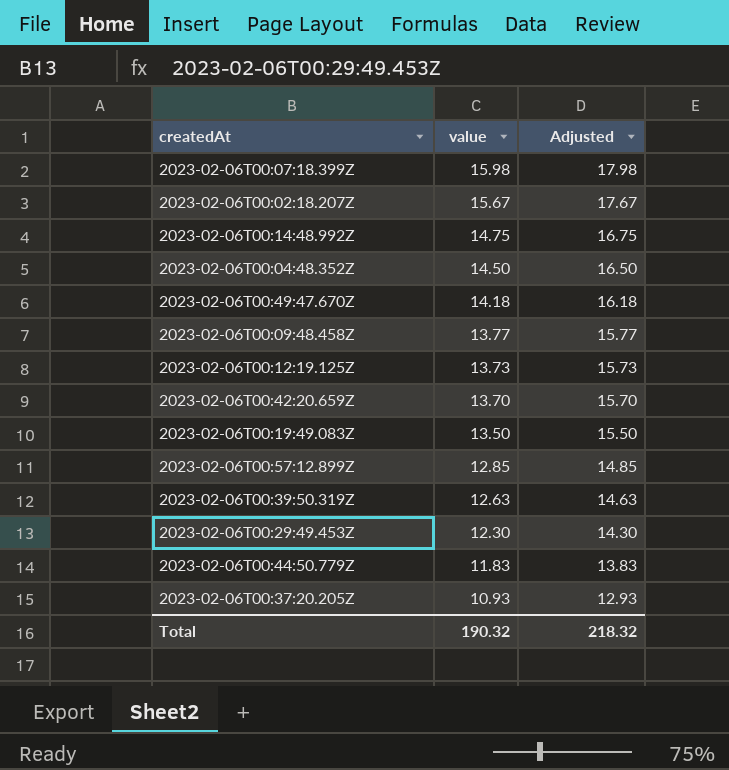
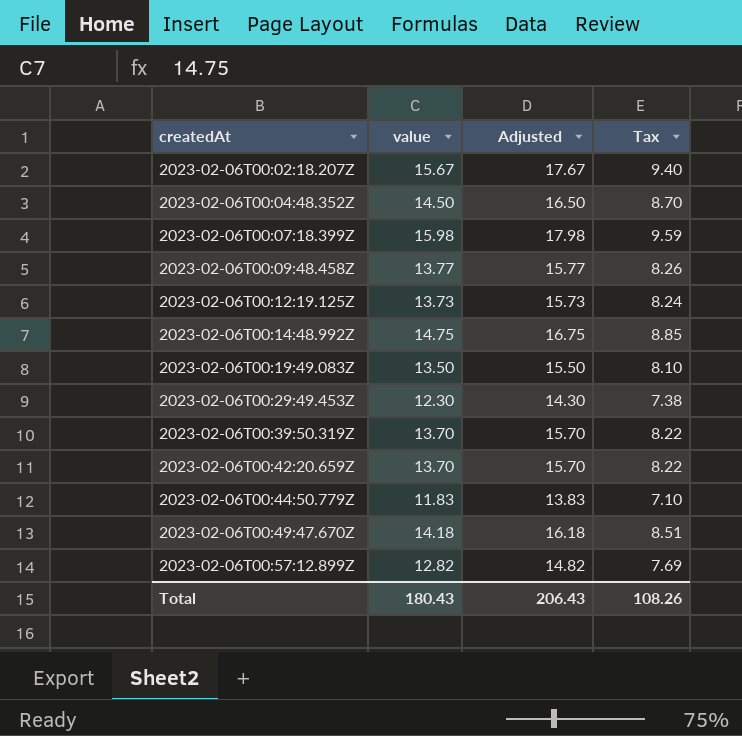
row order: value descending -> createdAt ascending
column Tax | formula: none -> [value] * 0.6
row 2023-02-06T00:37:20.205Z: 10.93 | 12.93 -> none
2023-02-06T00:39:50.319Z | value: 12.63 -> 13.70
2023-02-06T00:39:50.319Z | Adjusted: 14.63 -> 15.70
2023-02-06T00:57:12.899Z | value: 12.85 -> 12.82
2023-02-06T00:57:12.899Z | Adjusted: 14.85 -> 14.82
Total | value: 190.32 -> 180.43
Total | Adjusted: 218.32 -> 206.43

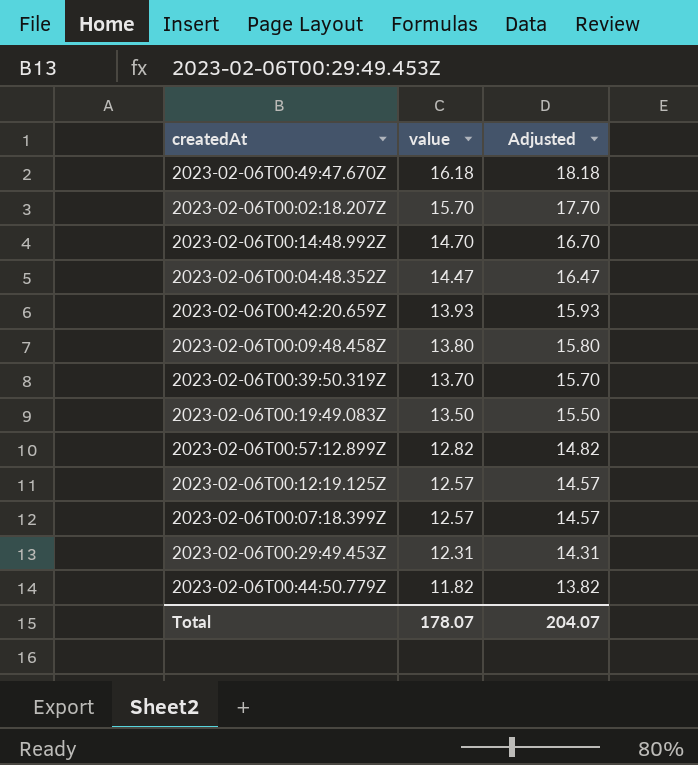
row order: createdAt ascending -> value descending
column Tax | formula: [value] * 0.6 -> none
2023-02-06T00:49:47.670Z | value: 14.18 -> 16.18
2023-02-06T00:49:47.670Z | Adjusted: 16.18 -> 18.18
2023-02-06T00:02:18.207Z | value: 15.67 -> 15.70
2023-02-06T00:02:18.207Z | Adjusted: 17.67 -> 17.70
2023-02-06T00:14:48.992Z | value: 14.75 -> 14.70
2023-02-06T00:14:48.992Z | Adjusted: 16.75 -> 16.70
2023-02-06T00:04:48.352Z | value: 14.50 -> 14.47
2023-02-06T00:04:48.352Z | Adjusted: 16.50 -> 16.47
2023-02-06T00:42:20.659Z | value: 13.70 -> 13.93
2023-02-06T00:42:20.659Z | Adjusted: 15.70 -> 15.93
2023-02-06T00:09:48.458Z | value: 13.77 -> 13.80
2023-02-06T00:09:48.458Z | Adjusted: 15.77 -> 15.80
2023-02-06T00:12:19.125Z | value: 13.73 -> 12.57
2023-02-06T00:12:19.125Z | Adjusted: 15.73 -> 14.57
2023-02-06T00:07:18.399Z | value: 15.98 -> 12.57
2023-02-06T00:07:18.399Z | Adjusted: 17.98 -> 14.57
2023-02-06T00:29:49.453Z | value: 12.30 -> 12.31
2023-02-06T00:29:49.453Z | Adjusted: 14.30 -> 14.31
2023-02-06T00:44:50.779Z | value: 11.83 -> 11.82
2023-02-06T00:44:50.779Z | Adjusted: 13.83 -> 13.82
Total | value: 180.43 -> 178.07
Total | Adjusted: 206.43 -> 204.07

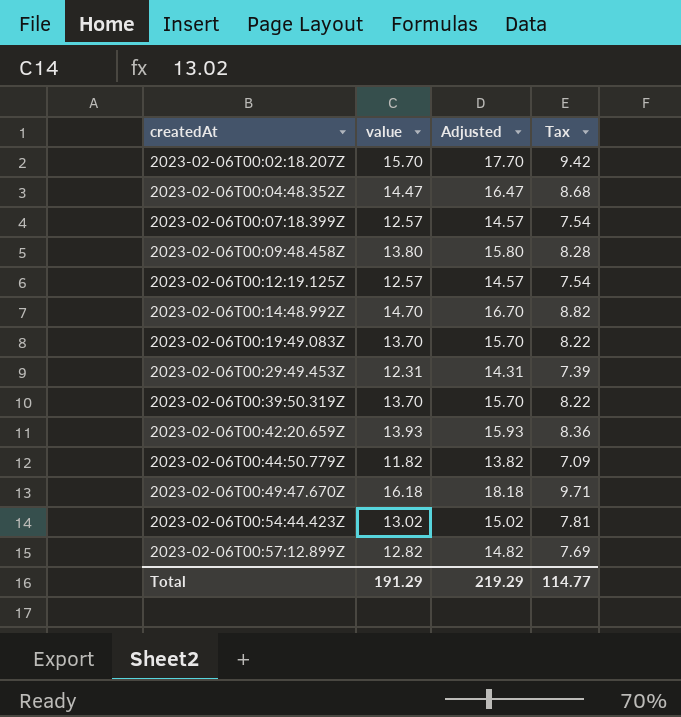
row order: value descending -> createdAt ascending
column Tax | formula: none -> [value] * 0.6
2023-02-06T00:19:49.083Z | value: 13.50 -> 13.70
2023-02-06T00:19:49.083Z | Adjusted: 15.50 -> 15.70
row 2023-02-06T00:54:44.423Z: none -> 13.02 | 15.02 | 7.81
Total | value: 178.07 -> 191.29
Total | Adjusted: 204.07 -> 219.29

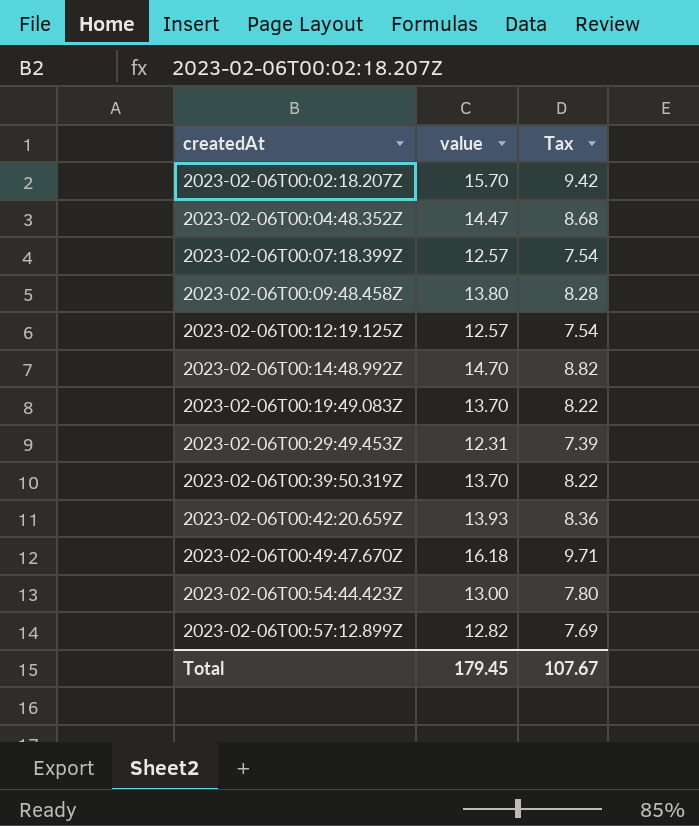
column Adjusted | formula: [value] + 2 -> none
row 2023-02-06T00:44:50.779Z: 11.82 | 13.82 | 7.09 -> none
2023-02-06T00:54:44.423Z | value: 13.02 -> 13.00
2023-02-06T00:54:44.423Z | Tax: 7.81 -> 7.80
Total | value: 191.29 -> 179.45
Total | Tax: 114.77 -> 107.67

